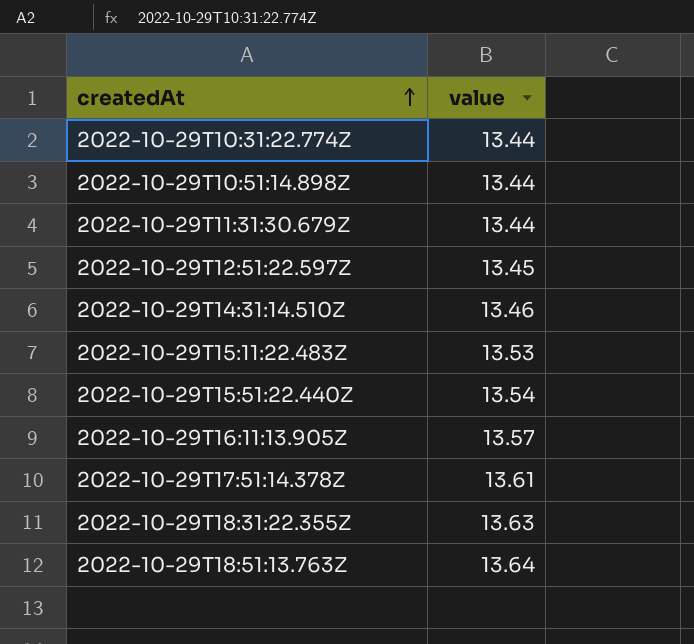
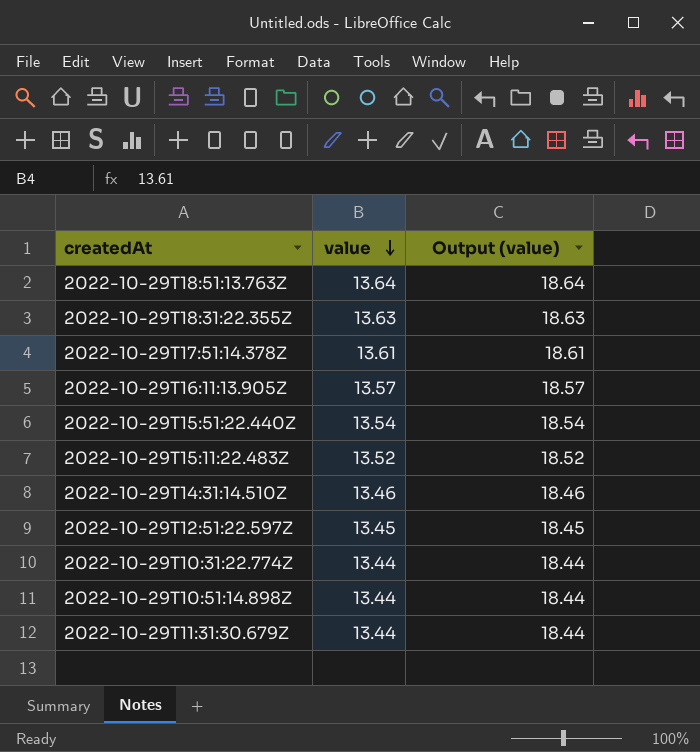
row order: createdAt ascending -> value descending
column Output (value) | formula: none -> [value] + 5
2022-10-29T15:11:22.483Z | value: 13.53 -> 13.52

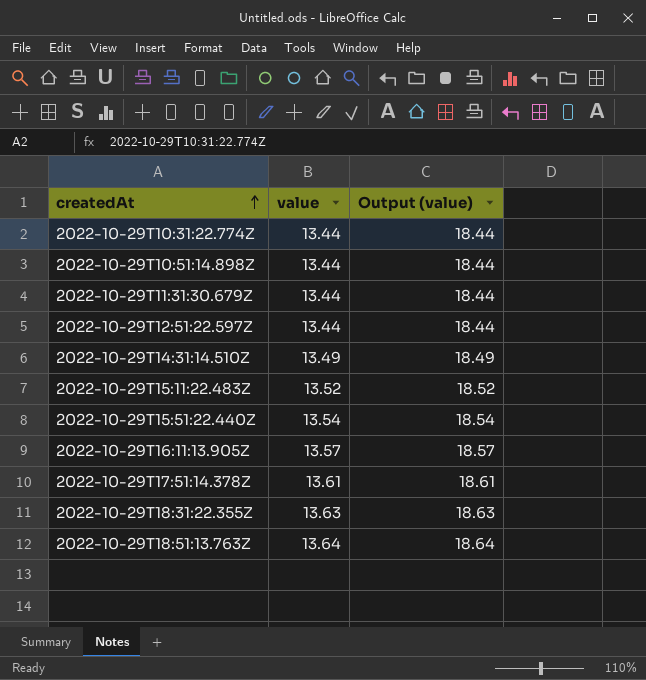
row order: value descending -> createdAt ascending
2022-10-29T12:51:22.597Z | value: 13.45 -> 13.44
2022-10-29T12:51:22.597Z | Output (value): 18.45 -> 18.44
2022-10-29T14:31:14.510Z | value: 13.46 -> 13.49
2022-10-29T14:31:14.510Z | Output (value): 18.46 -> 18.49

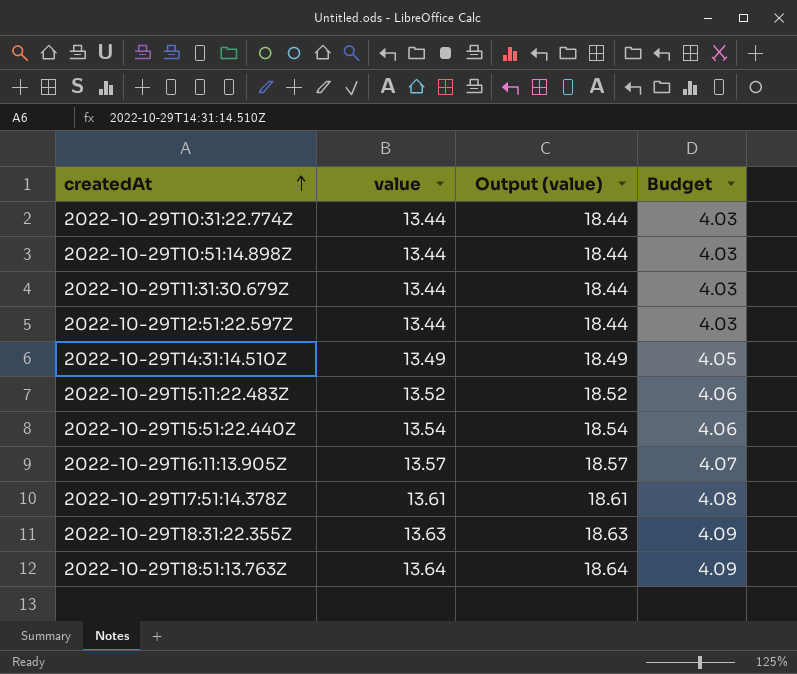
column Budget | formula: none -> [value] * 0.3

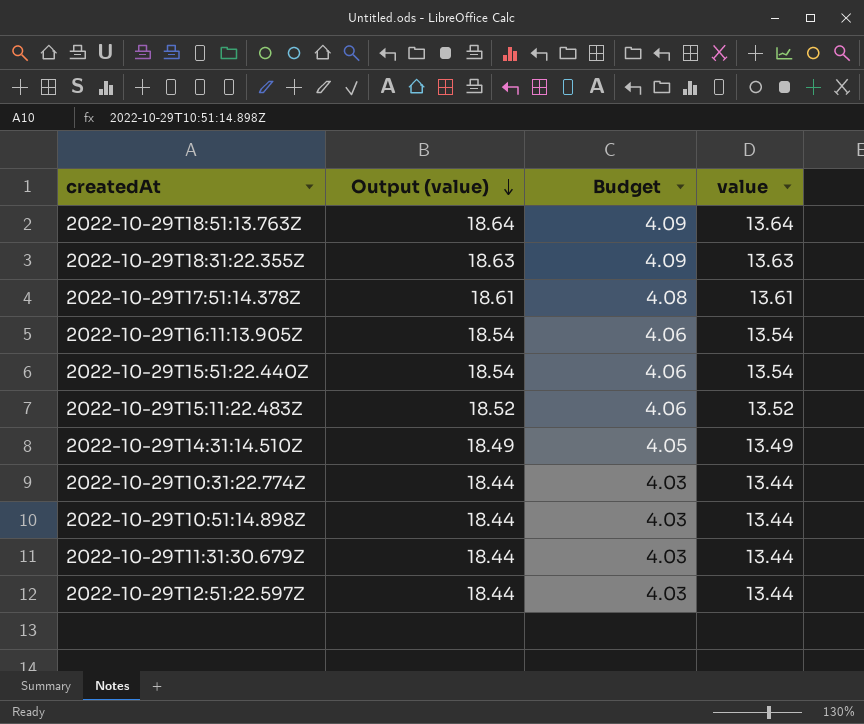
row order: createdAt ascending -> Output (value) descending
column value | position: 2 -> 4
2022-10-29T16:11:13.905Z | Output (value): 18.57 -> 18.54
2022-10-29T16:11:13.905Z | Budget: 4.07 -> 4.06
2022-10-29T16:11:13.905Z | value: 13.57 -> 13.54

